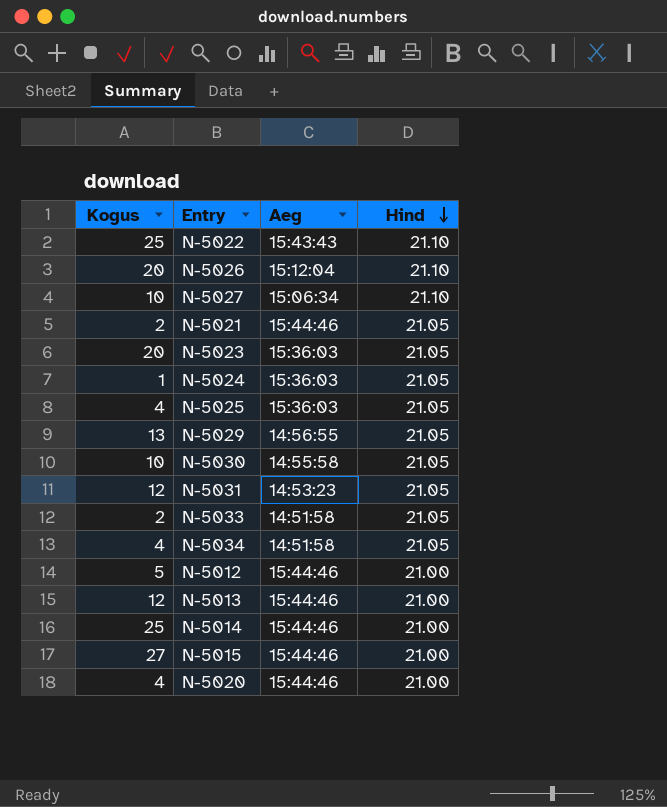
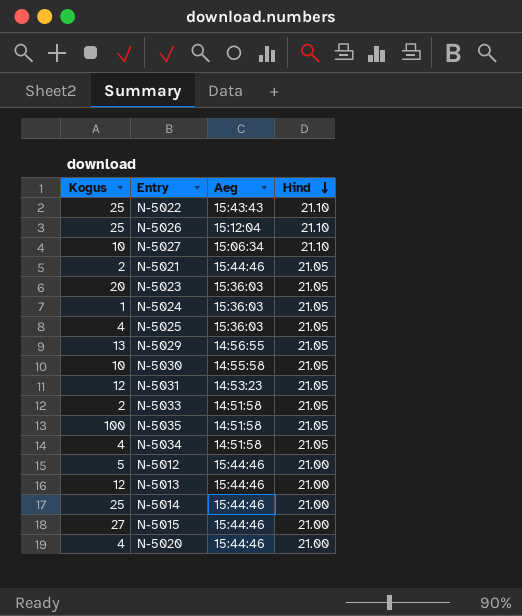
N-5026 | Kogus: 20 -> 25
row N-5035: none -> 100 | 14:51:58 | 21.05

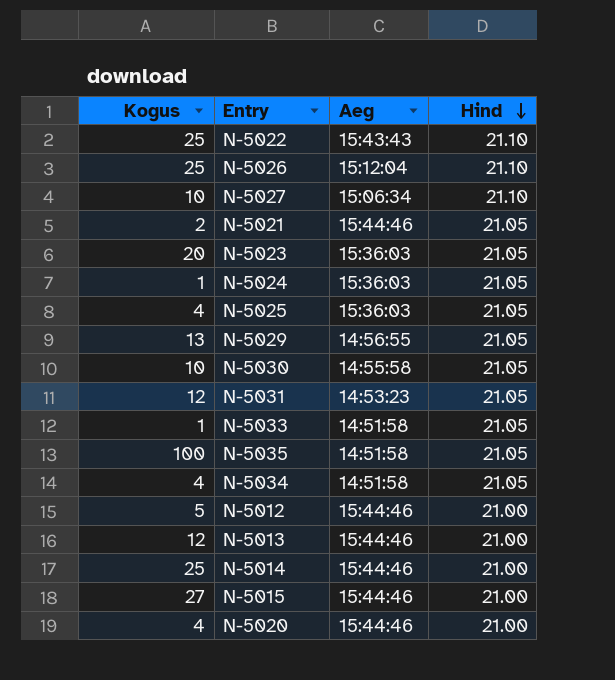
N-5033 | Kogus: 2 -> 1

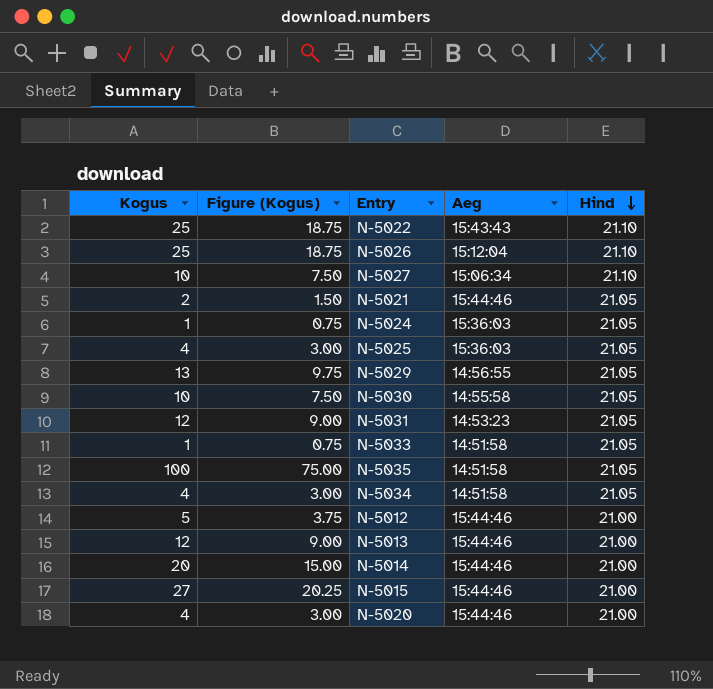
column Figure (Kogus) | formula: none -> [Kogus] * 0.75
row N-5023: 20 | 15:36:03 | 21.05 -> none
N-5014 | Kogus: 25 -> 20

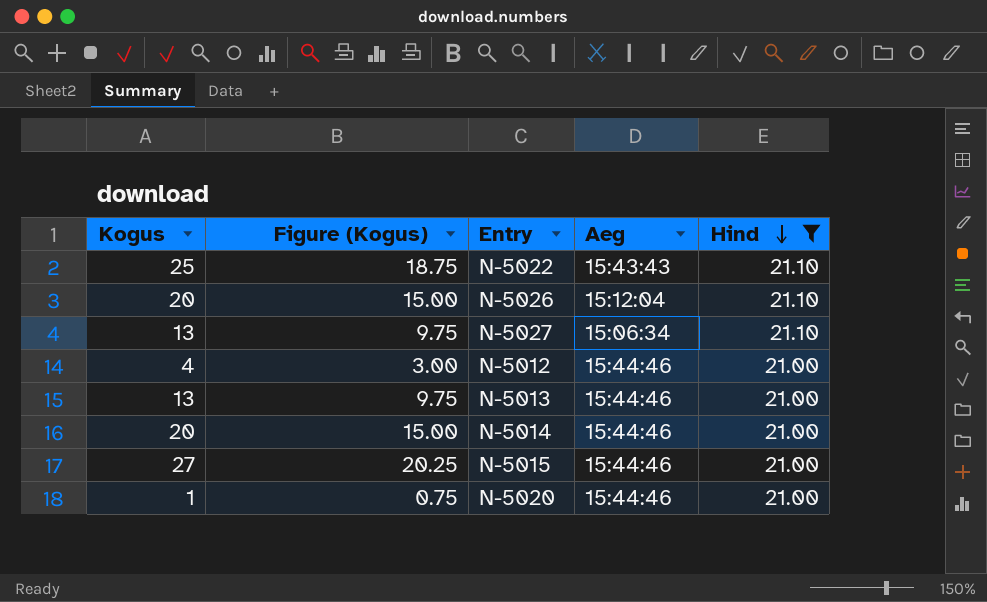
filter: none -> Hind != 21.05
N-5026 | Kogus: 25 -> 20
N-5026 | Figure (Kogus): 18.75 -> 15.00
N-5027 | Kogus: 10 -> 13
N-5027 | Figure (Kogus): 7.50 -> 9.75
N-5012 | Kogus: 5 -> 4
N-5012 | Figure (Kogus): 3.75 -> 3.00
N-5013 | Kogus: 12 -> 13
N-5013 | Figure (Kogus): 9.00 -> 9.75
N-5020 | Kogus: 4 -> 1
N-5020 | Figure (Kogus): 3.00 -> 0.75

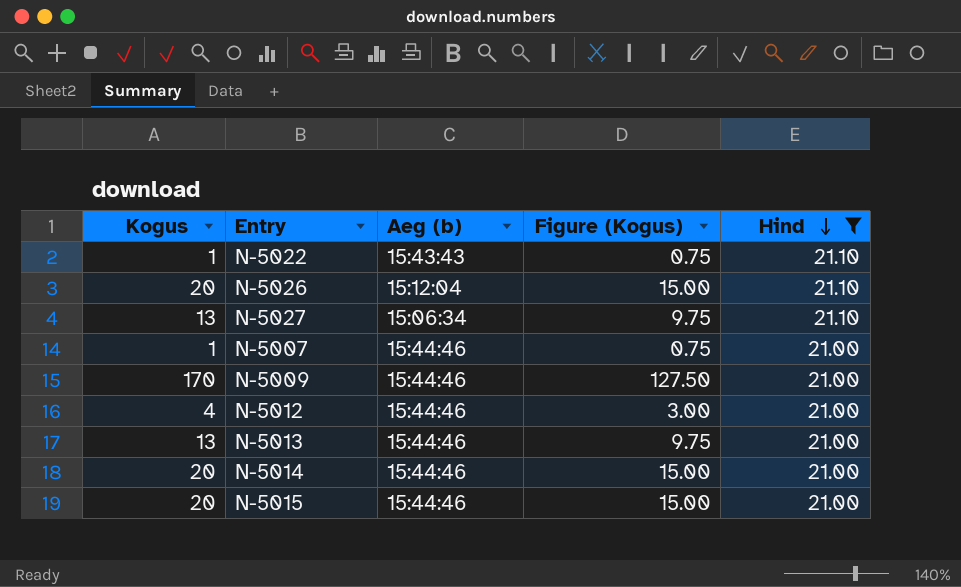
column name: Aeg -> Aeg (b)
column Figure (Kogus) | position: 2 -> 4
row N-5020: 1 | 0.75 | 15:44:46 | 21.00 -> none
N-5022 | Kogus: 25 -> 1
N-5022 | Figure (Kogus): 18.75 -> 0.75
row N-5007: none -> 1 | 15:44:46 | 0.75 | 21.00
row N-5009: none -> 170 | 15:44:46 | 127.50 | 21.00
N-5015 | Kogus: 27 -> 20
N-5015 | Figure (Kogus): 20.25 -> 15.00

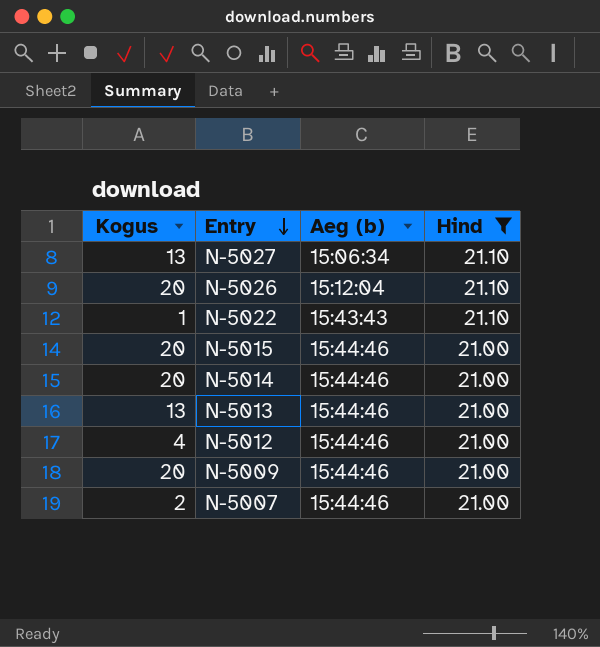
row order: Hind descending -> Entry descending
column Figure (Kogus) | formula: [Kogus] * 0.75 -> none
N-5009 | Kogus: 170 -> 20
N-5007 | Kogus: 1 -> 2

